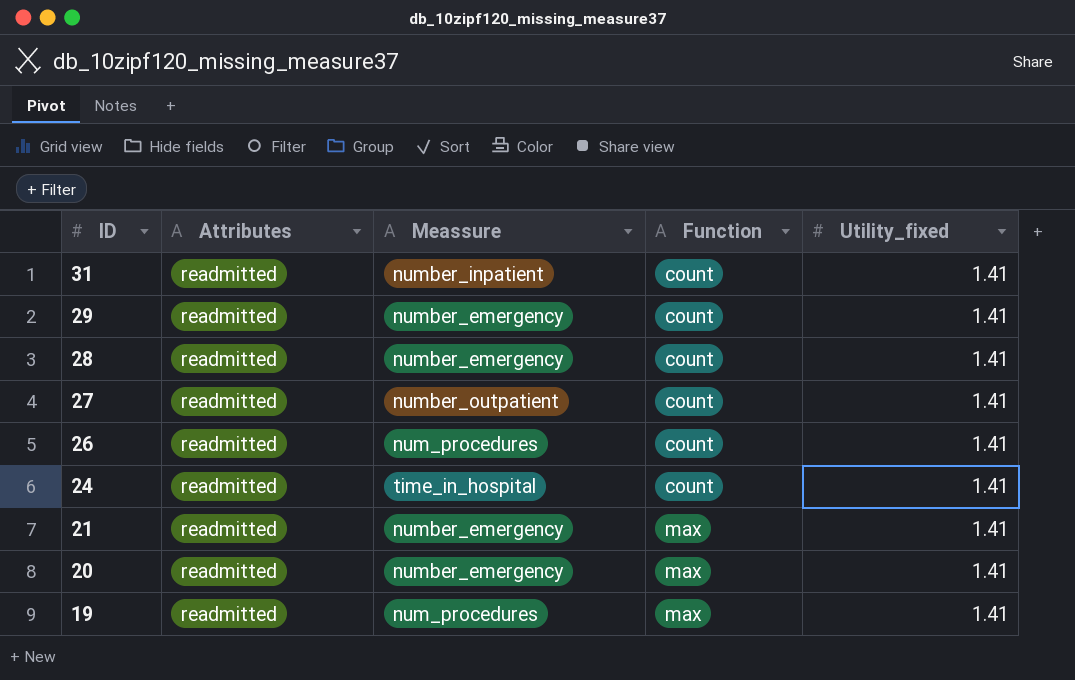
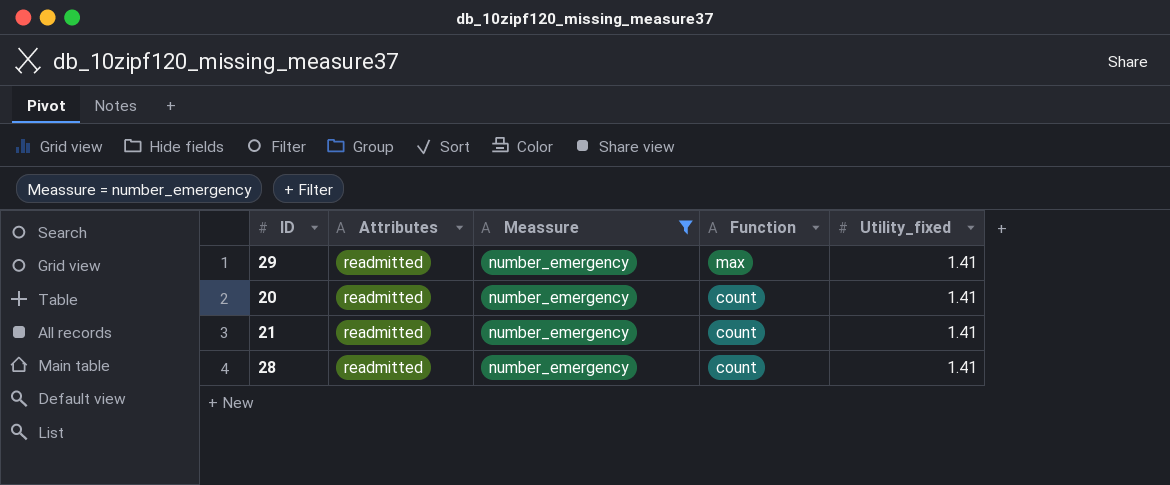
filter: none -> Meassure = number_emergency
row order: ID descending -> Function descending
29 | Function: count -> max
20 | Function: max -> count
21 | Function: max -> count

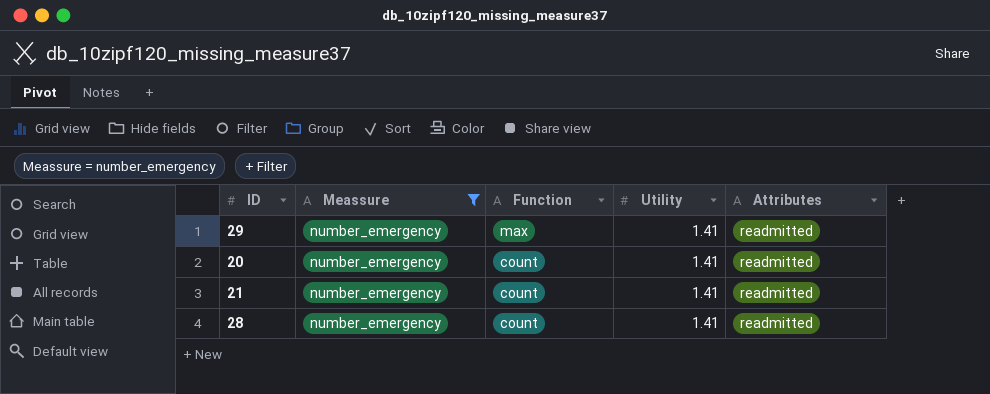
column name: Utility_fixed -> Utility
column Attributes | position: 2 -> 5

